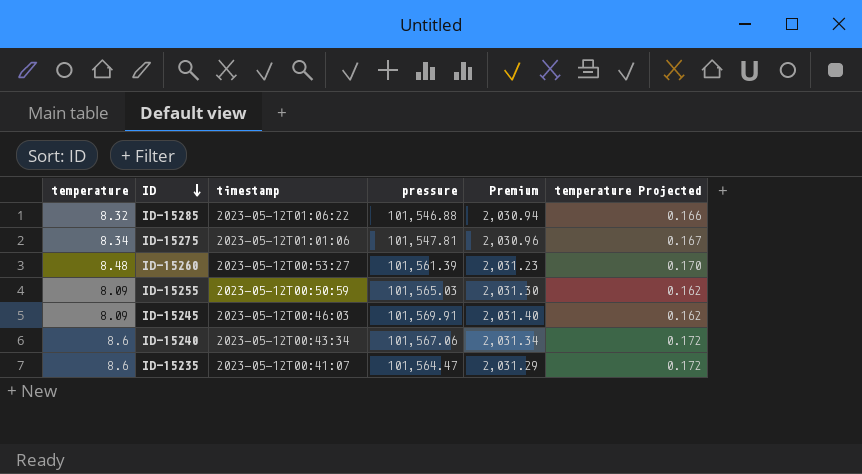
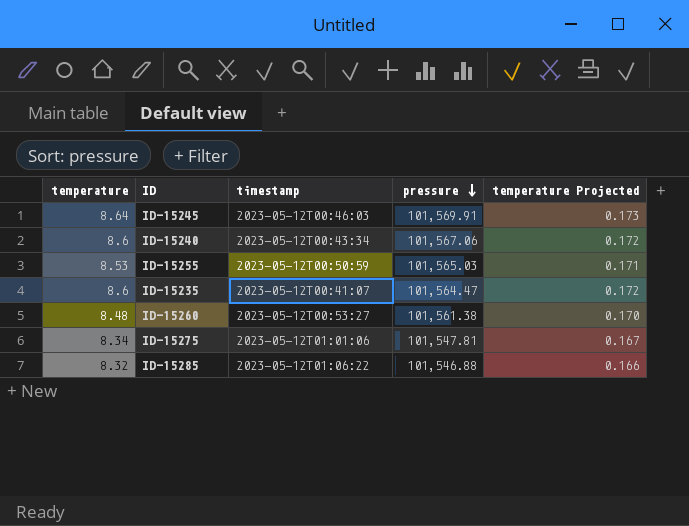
row order: ID descending -> pressure descending
column Premium | formula: [pressure] * 0.02 -> none
ID-15245 | temperature: 8.09 -> 8.64
ID-15245 | temperature Projected: 0.162 -> 0.173
ID-15255 | temperature: 8.09 -> 8.53
ID-15255 | temperature Projected: 0.162 -> 0.171
ID-15260 | pressure: 101,561.39 -> 101,561.38

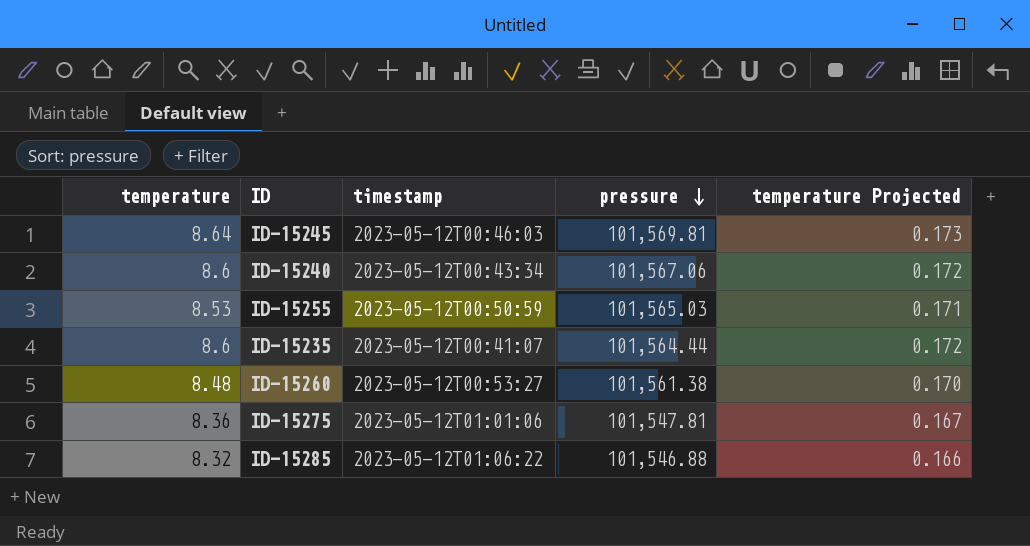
ID-15245 | pressure: 101,569.91 -> 101,569.81
ID-15235 | pressure: 101,564.47 -> 101,564.44
ID-15275 | temperature: 8.34 -> 8.36

